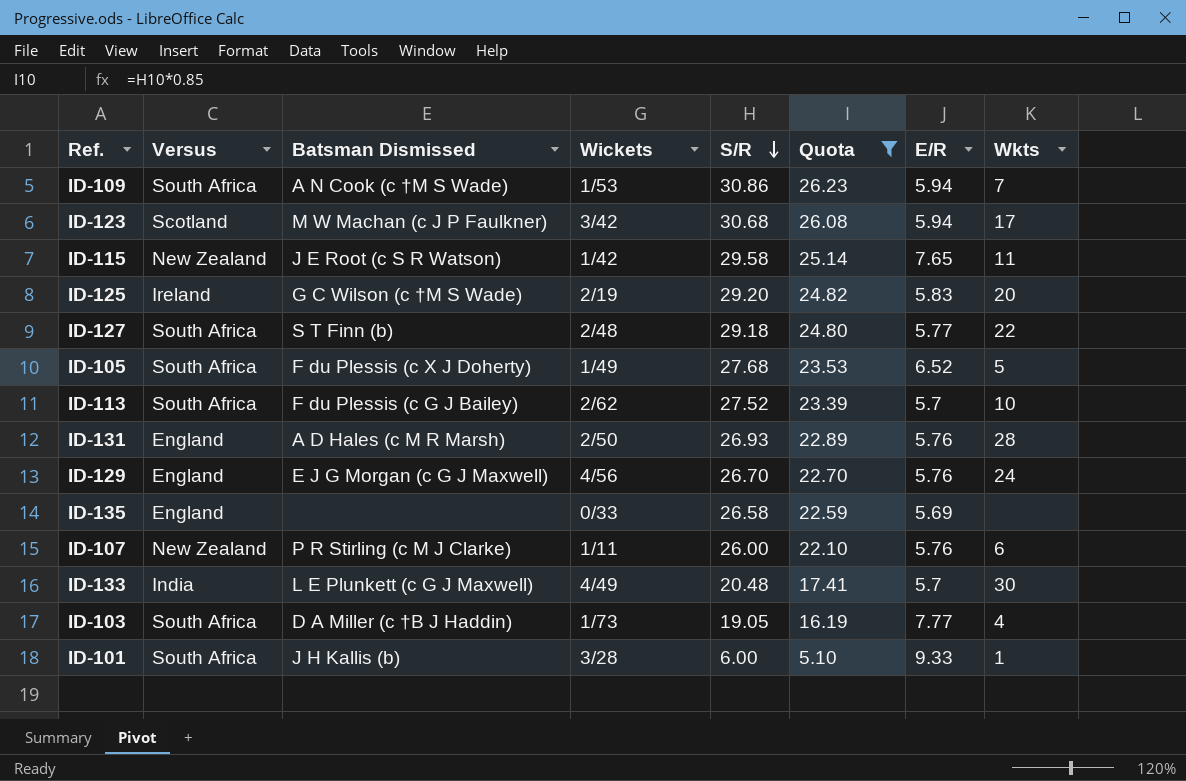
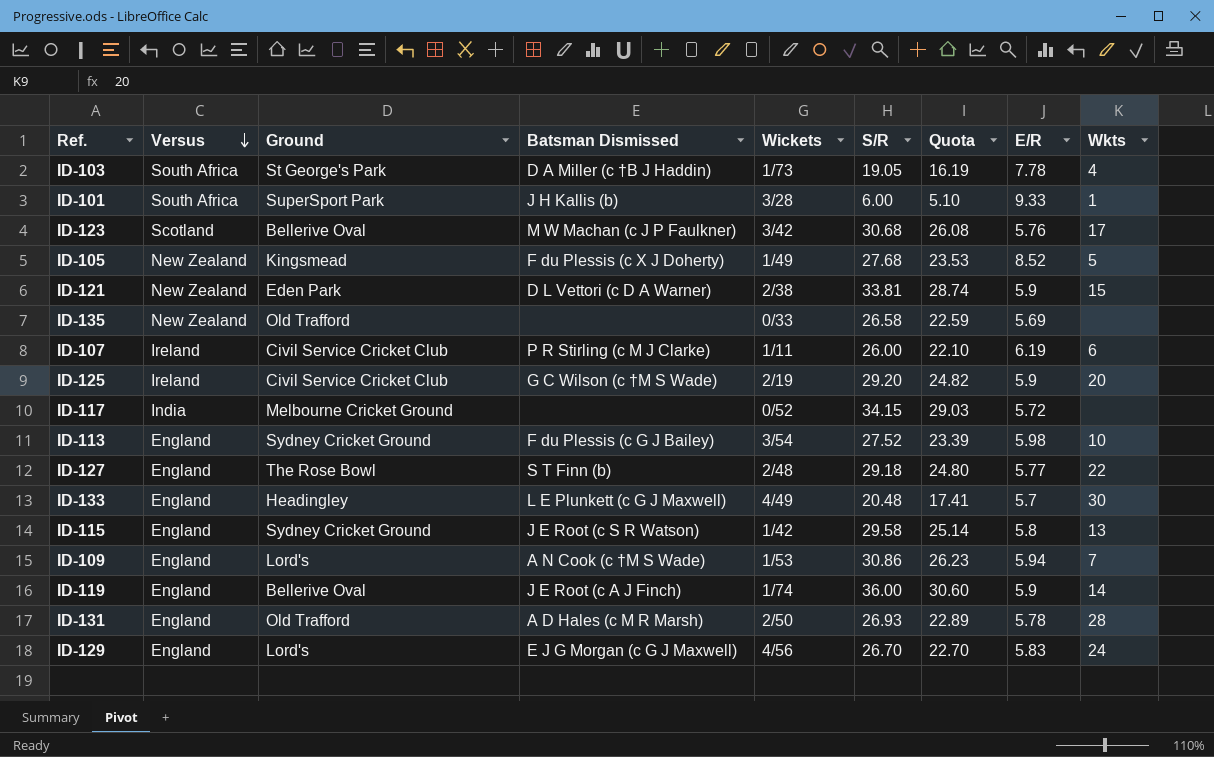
filter: Quota <= 26.23 -> none
row order: S/R descending -> Versus descending
column Ground | position: none -> 3
ID-103 | E/R: 7.77 -> 7.78
ID-123 | E/R: 5.94 -> 5.76
ID-105 | Versus: South Africa -> New Zealand
ID-105 | E/R: 6.52 -> 8.52
ID-135 | Versus: England -> New Zealand
ID-107 | Versus: New Zealand -> Ireland
ID-107 | E/R: 5.76 -> 6.19
ID-125 | E/R: 5.83 -> 5.9
ID-113 | Versus: South Africa -> England
ID-113 | Wickets: 2/62 -> 3/54
ID-113 | E/R: 5.7 -> 5.98
ID-127 | Versus: South Africa -> England
ID-133 | Versus: India -> England
ID-115 | Versus: New Zealand -> England
ID-115 | E/R: 7.65 -> 5.8
ID-115 | Wkts: 11 -> 13
ID-109 | Versus: South Africa -> England
ID-131 | E/R: 5.76 -> 5.78
ID-129 | E/R: 5.76 -> 5.83

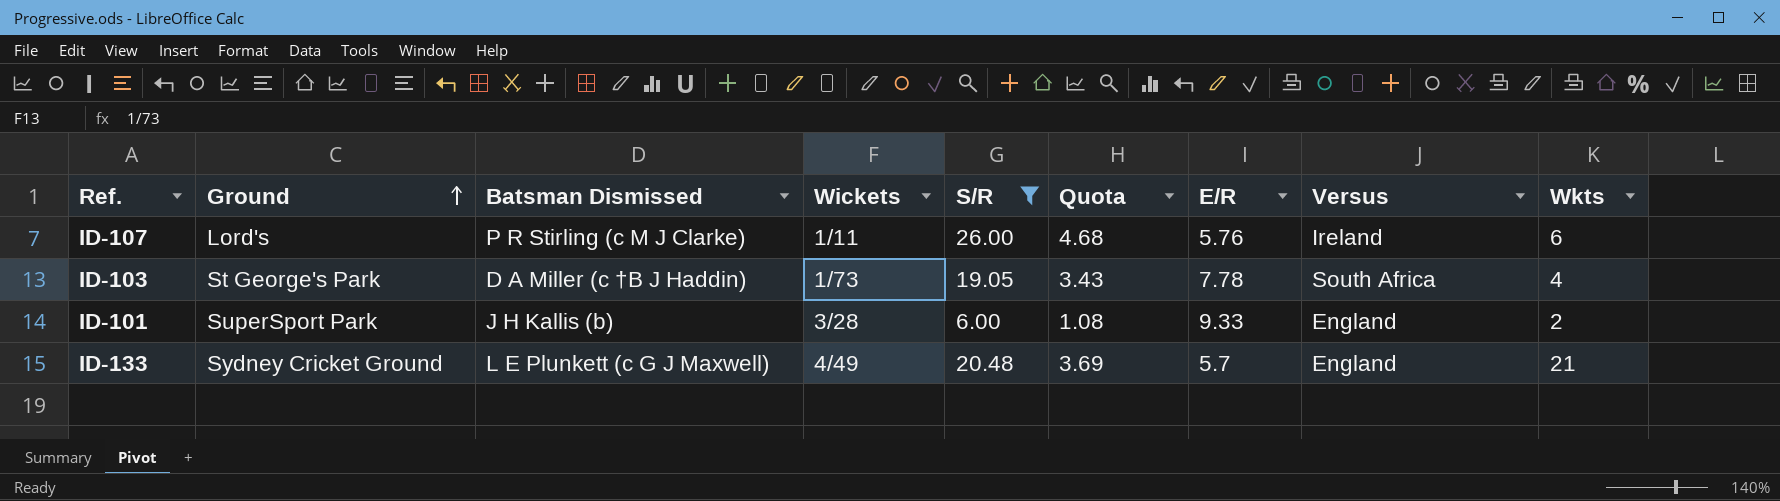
filter: none -> S/R <= 26.00
row order: Versus descending -> Ground ascending
column Quota | formula: [S/R] * 0.85 -> [S/R] * 0.18
column Versus | position: 2 -> 8
ID-107 | Ground: Civil Service Cricket Club -> Lord's
ID-107 | E/R: 6.19 -> 5.76
ID-101 | Versus: South Africa -> England
ID-101 | Wkts: 1 -> 2
ID-133 | Ground: Headingley -> Sydney Cricket Ground
ID-133 | Wkts: 30 -> 21

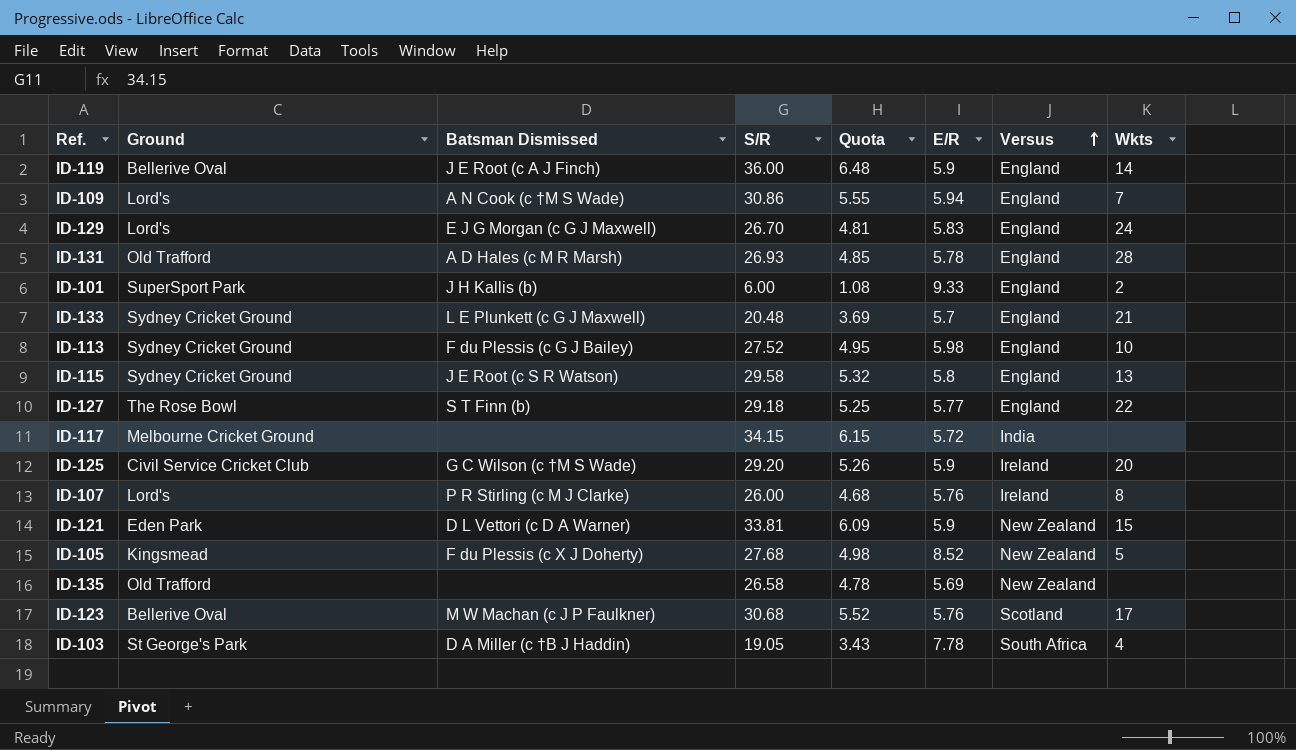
filter: S/R <= 26.00 -> none
row order: Ground ascending -> Versus ascending
column Wickets | position: 4 -> none
ID-107 | Wkts: 6 -> 8

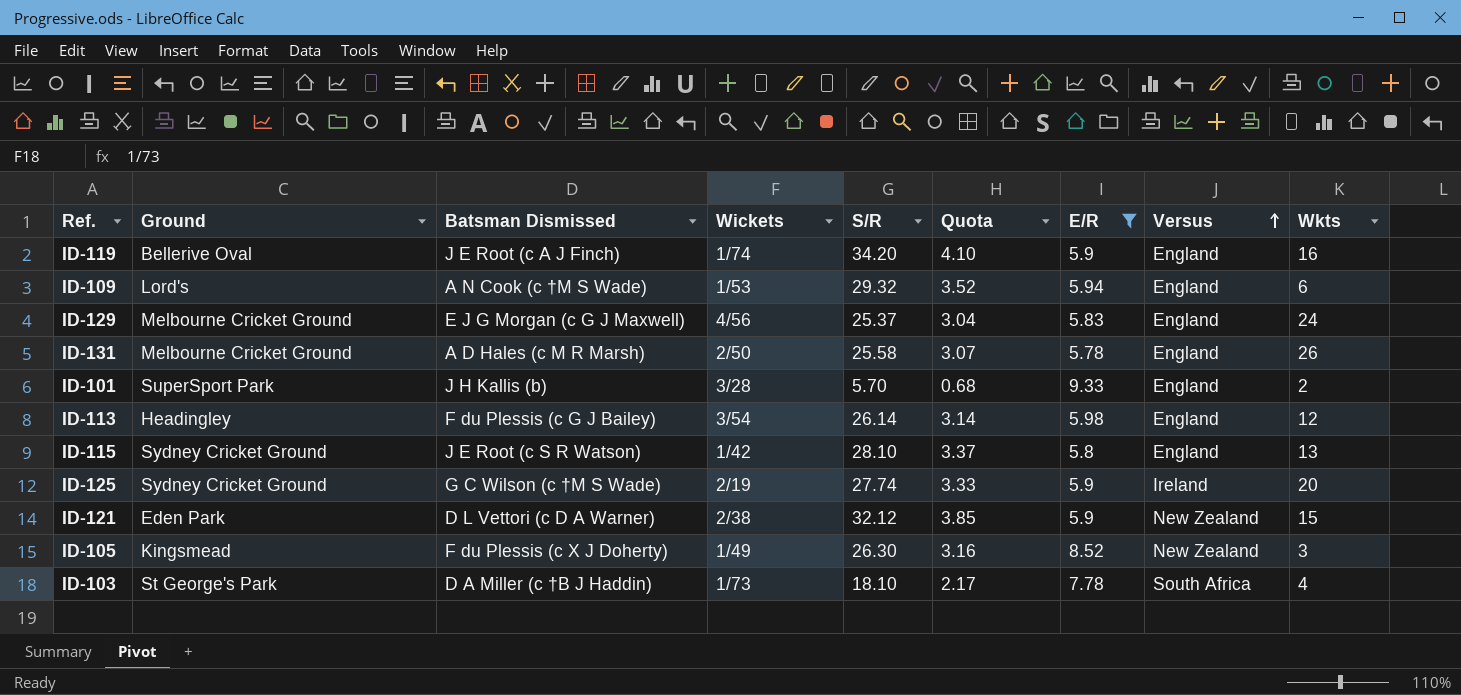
filter: none -> E/R >= 5.78
column Wickets | position: none -> 4
column Quota | formula: [S/R] * 0.18 -> [S/R] * 0.12
ID-119 | S/R: 36.00 -> 34.20
ID-119 | Wkts: 14 -> 16
ID-109 | S/R: 30.86 -> 29.32
ID-109 | Wkts: 7 -> 6
ID-129 | Ground: Lord's -> Melbourne Cricket Ground
ID-129 | S/R: 26.70 -> 25.37
ID-131 | Ground: Old Trafford -> Melbourne Cricket Ground
ID-131 | S/R: 26.93 -> 25.58
ID-131 | Wkts: 28 -> 26
ID-101 | S/R: 6.00 -> 5.70
ID-113 | Ground: Sydney Cricket Ground -> Headingley
ID-113 | S/R: 27.52 -> 26.14
ID-113 | Wkts: 10 -> 12
ID-115 | S/R: 29.58 -> 28.10
ID-125 | Ground: Civil Service Cricket Club -> Sydney Cricket Ground
ID-125 | S/R: 29.20 -> 27.74
ID-121 | S/R: 33.81 -> 32.12
ID-105 | S/R: 27.68 -> 26.30
ID-105 | Wkts: 5 -> 3
ID-103 | S/R: 19.05 -> 18.10

